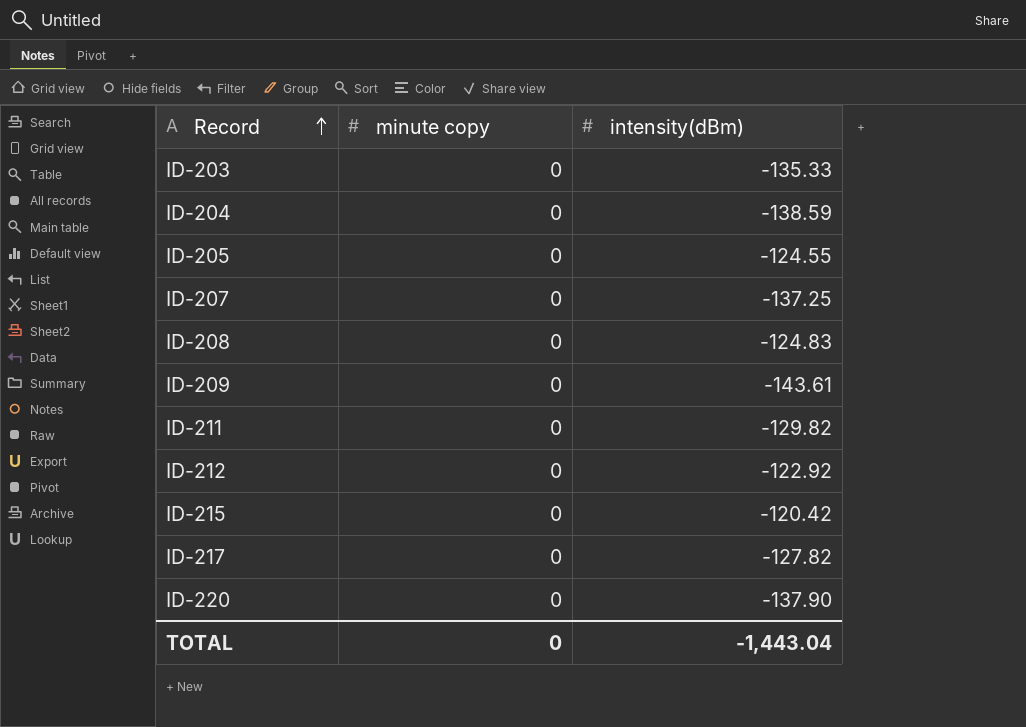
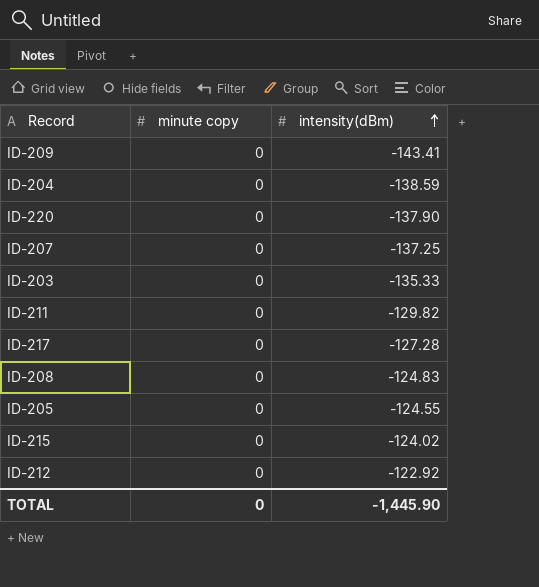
row order: Record ascending -> intensity(dBm) ascending
ID-209 | intensity(dBm): -143.61 -> -143.41
ID-217 | intensity(dBm): -127.82 -> -127.28
ID-215 | intensity(dBm): -120.42 -> -124.02
TOTAL | intensity(dBm): -1,443.04 -> -1,445.90

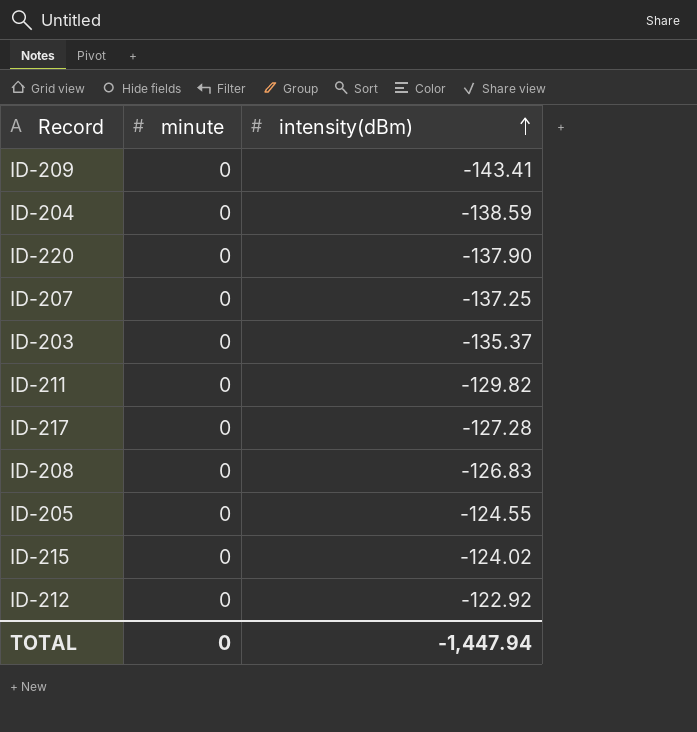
column name: minute copy -> minute
ID-203 | intensity(dBm): -135.33 -> -135.37
ID-208 | intensity(dBm): -124.83 -> -126.83
TOTAL | intensity(dBm): -1,445.90 -> -1,447.94

